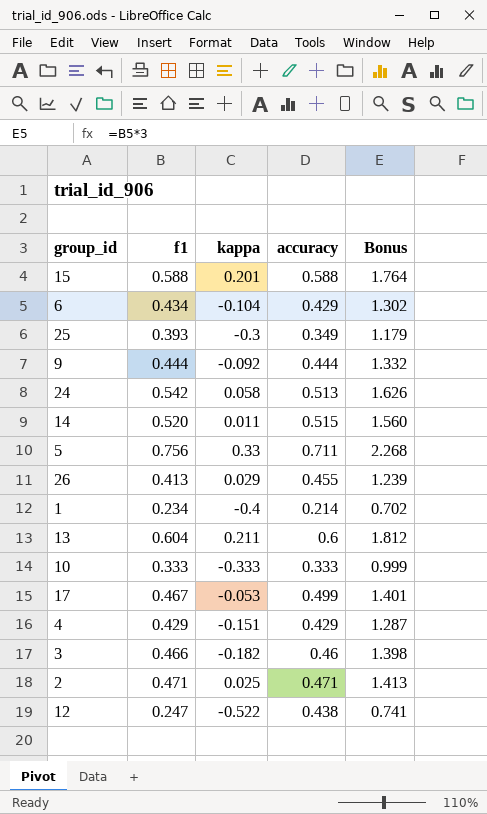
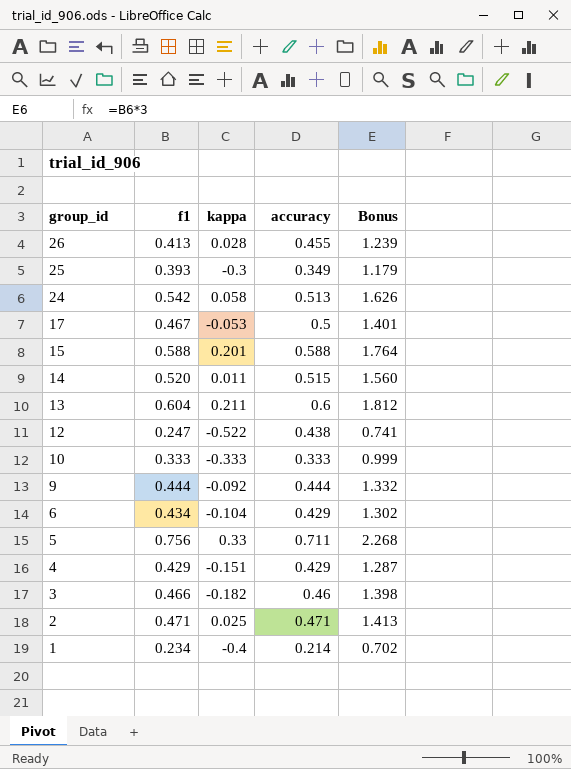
row order: none -> group_id descending
26 | kappa: 0.029 -> 0.028
17 | accuracy: 0.499 -> 0.5

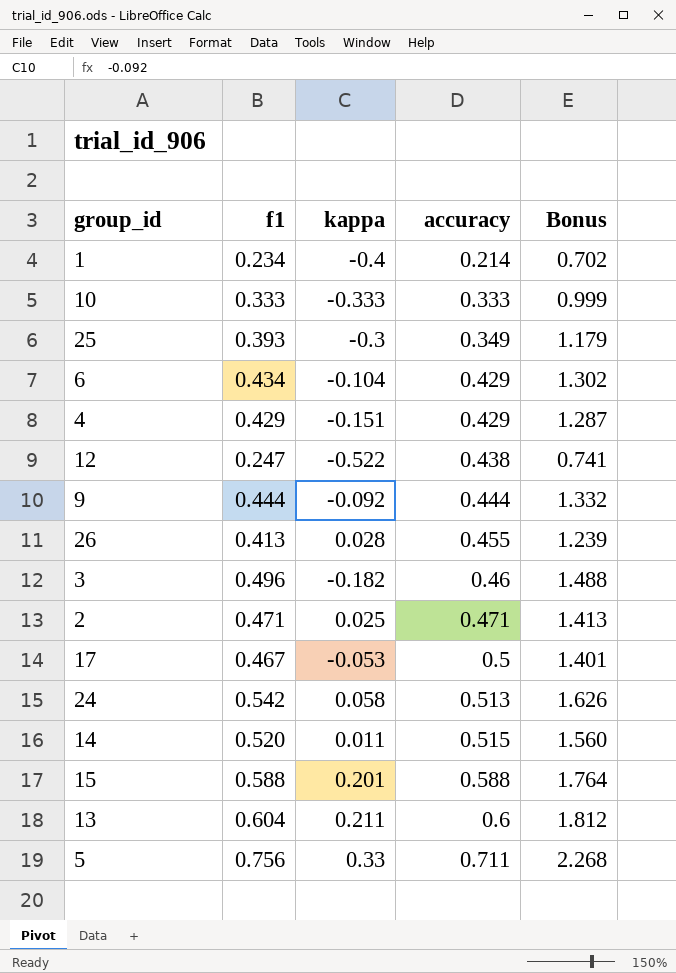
row order: group_id descending -> accuracy ascending
3 | f1: 0.466 -> 0.496
3 | Bonus: 1.398 -> 1.488

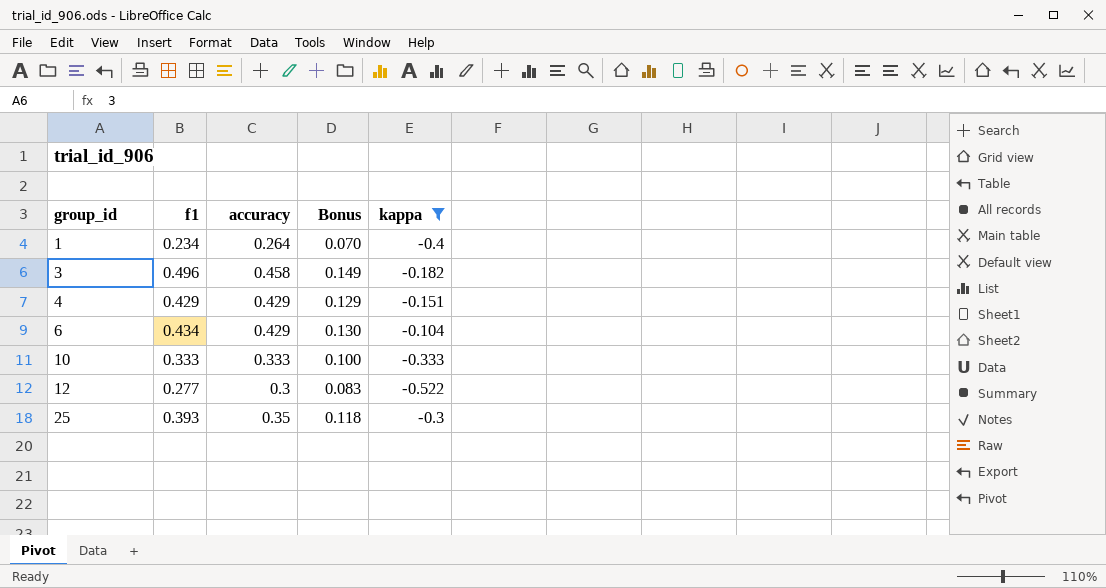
filter: none -> kappa <= -0.104
row order: accuracy ascending -> group_id ascending
column Bonus | formula: [f1] * 3 -> [f1] * 0.3
column kappa | position: 3 -> 5
1 | accuracy: 0.214 -> 0.264
3 | accuracy: 0.46 -> 0.458
12 | f1: 0.247 -> 0.277
12 | accuracy: 0.438 -> 0.3
25 | accuracy: 0.349 -> 0.35

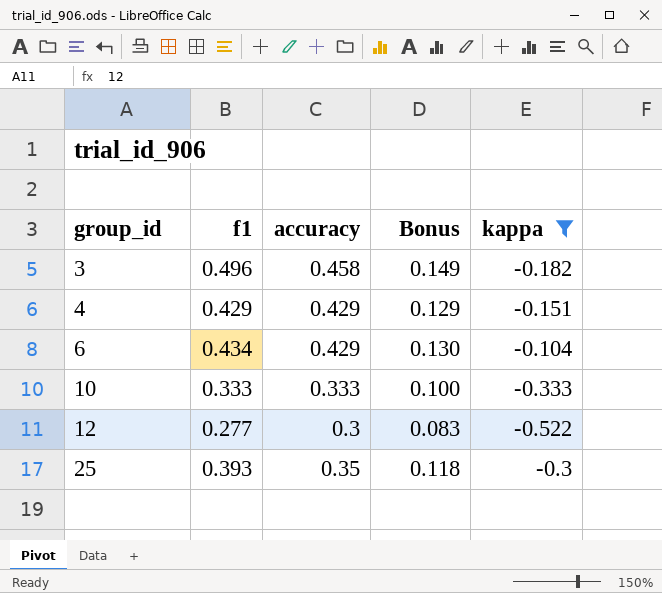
row 1: 0.234 | 0.264 | 0.070 | -0.4 -> none

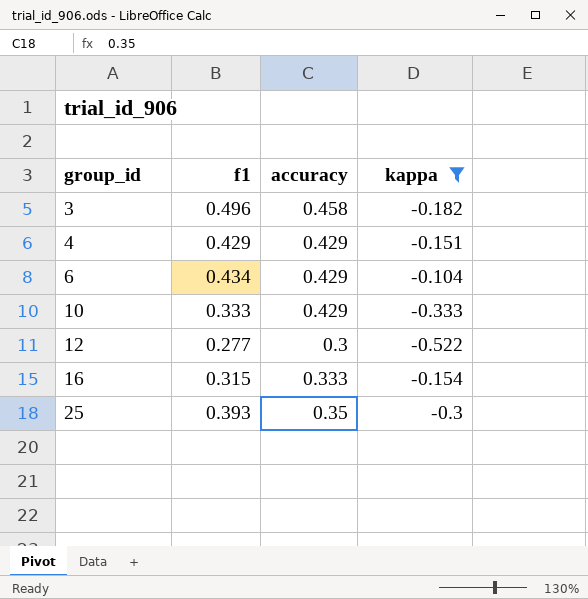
column Bonus | formula: [f1] * 0.3 -> none
10 | accuracy: 0.333 -> 0.429
row 16: none -> 0.315 | 0.333 | -0.154

